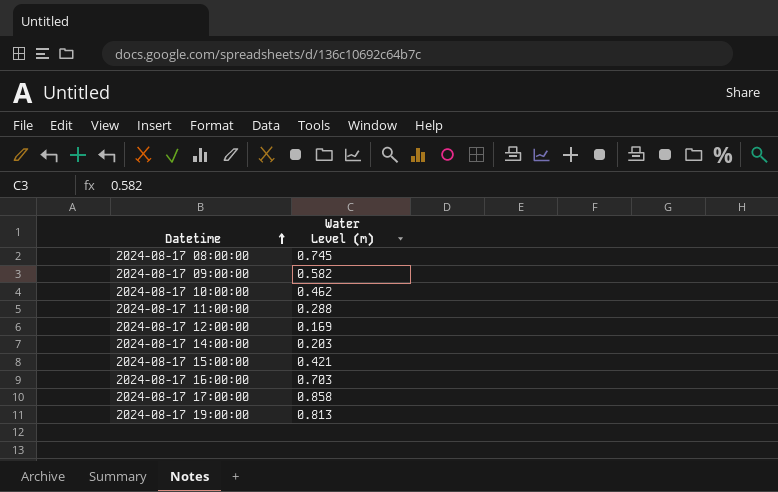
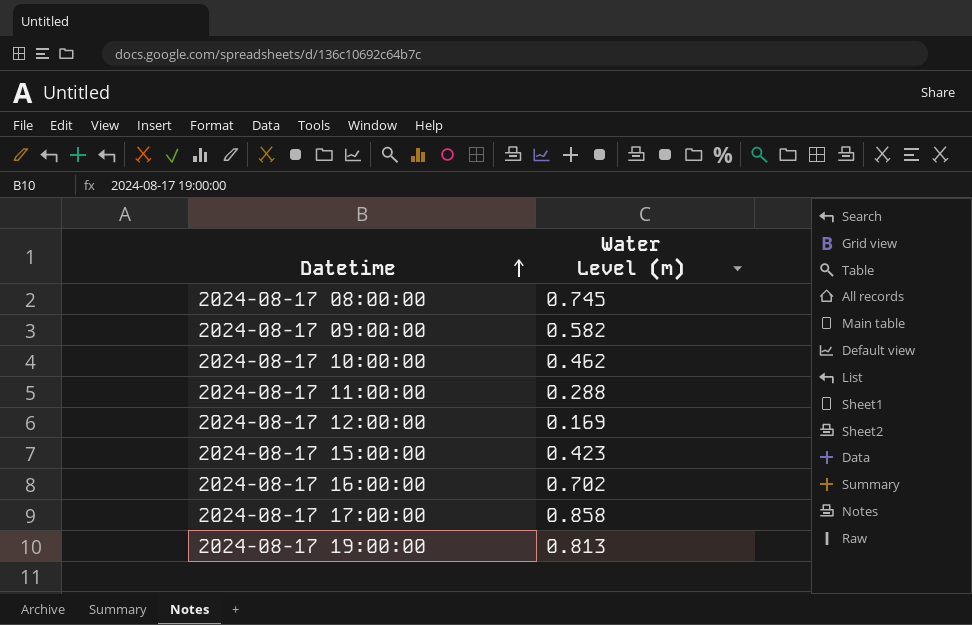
row 2024-08-17 14:00:00: 0.203 -> none
2024-08-17 15:00:00 | Water Level (m): 0.421 -> 0.423
2024-08-17 16:00:00 | Water Level (m): 0.703 -> 0.702

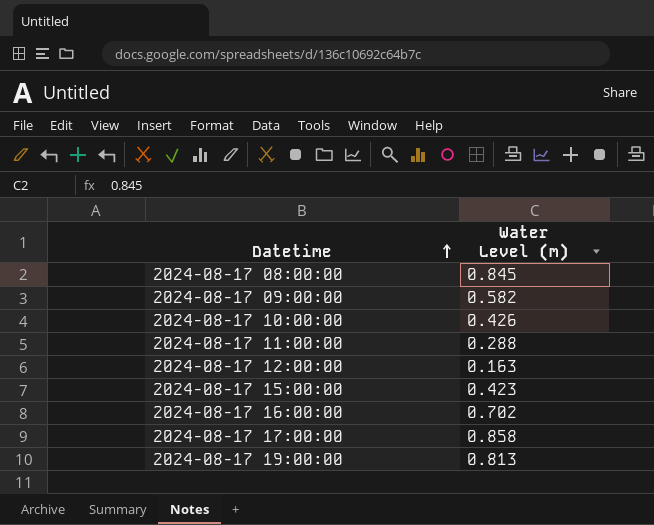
2024-08-17 08:00:00 | Water Level (m): 0.745 -> 0.845
2024-08-17 10:00:00 | Water Level (m): 0.462 -> 0.426
2024-08-17 12:00:00 | Water Level (m): 0.169 -> 0.163

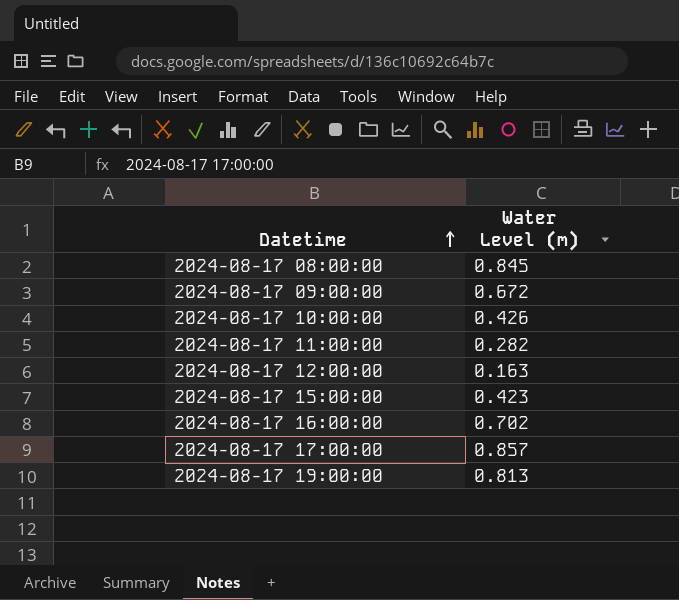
2024-08-17 09:00:00 | Water Level (m): 0.582 -> 0.672
2024-08-17 11:00:00 | Water Level (m): 0.288 -> 0.282
2024-08-17 17:00:00 | Water Level (m): 0.858 -> 0.857

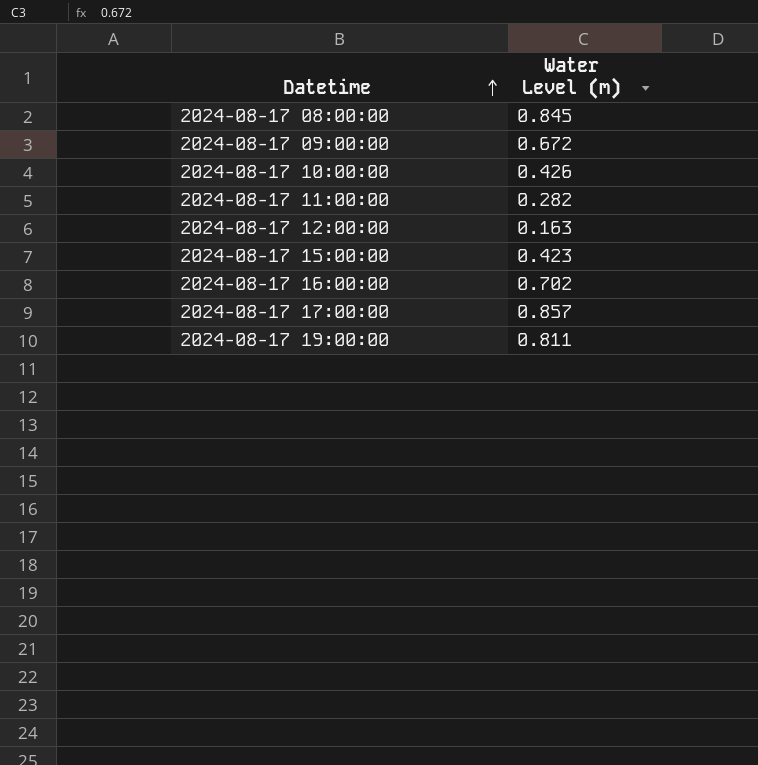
2024-08-17 19:00:00 | Water Level (m): 0.813 -> 0.811

